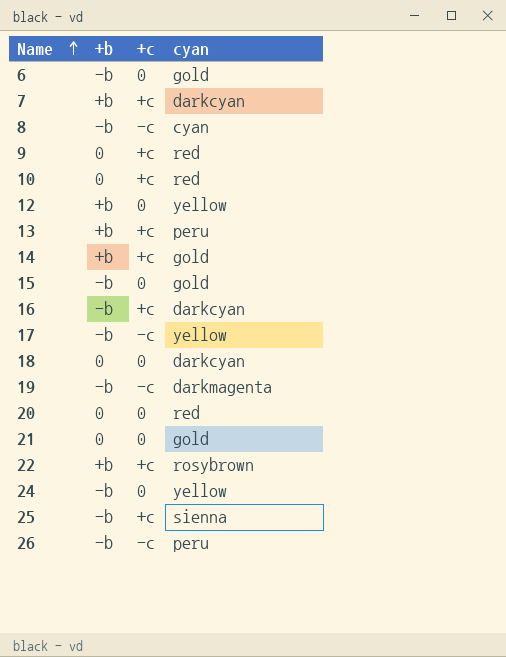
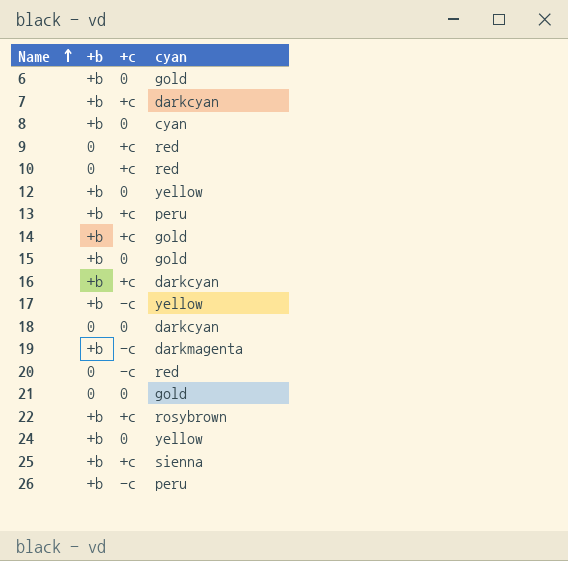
6 | +b: -b -> +b
8 | +b: -b -> +b
8 | +c: -c -> 0
15 | +b: -b -> +b
16 | +b: -b -> +b
17 | +b: -b -> +b
19 | +b: -b -> +b
20 | +c: 0 -> -c
24 | +b: -b -> +b
25 | +b: -b -> +b
26 | +b: -b -> +b

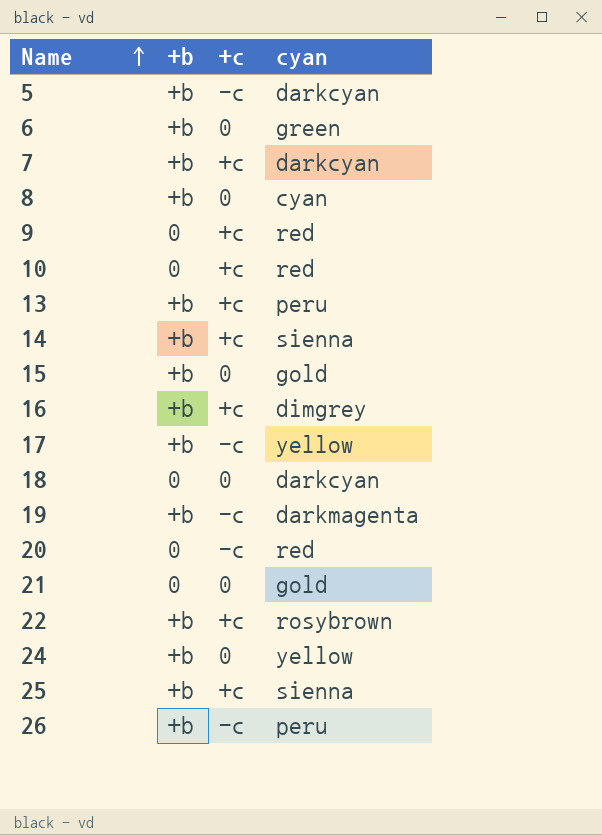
row 12: +b | 0 | yellow -> none
row 5: none -> +b | -c | darkcyan
6 | cyan: gold -> green
14 | cyan: gold -> sienna
16 | cyan: darkcyan -> dimgrey

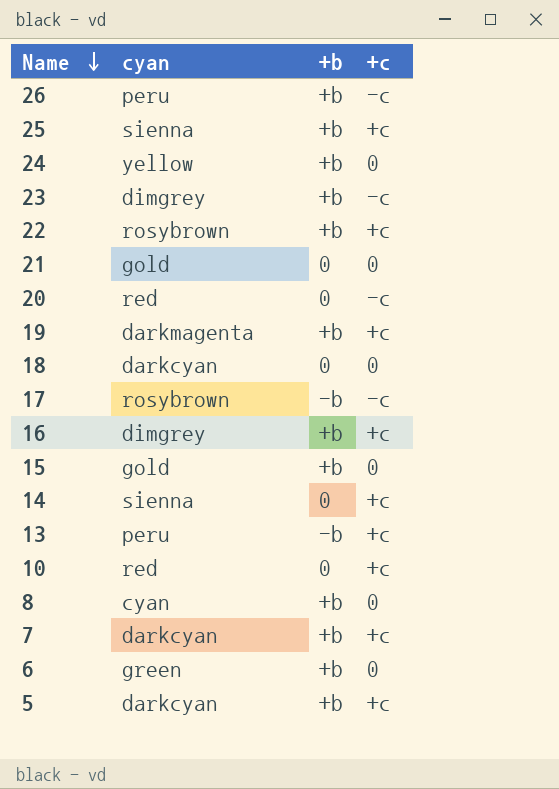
row order: Name ascending -> Name descending
column cyan | position: 4 -> 2
row 9: 0 | +c | red -> none
row 23: none -> dimgrey | +b | -c
19 | +c: -c -> +c
17 | cyan: yellow -> rosybrown
17 | +b: +b -> -b
14 | +b: +b -> 0
13 | +b: +b -> -b
5 | +c: -c -> +c

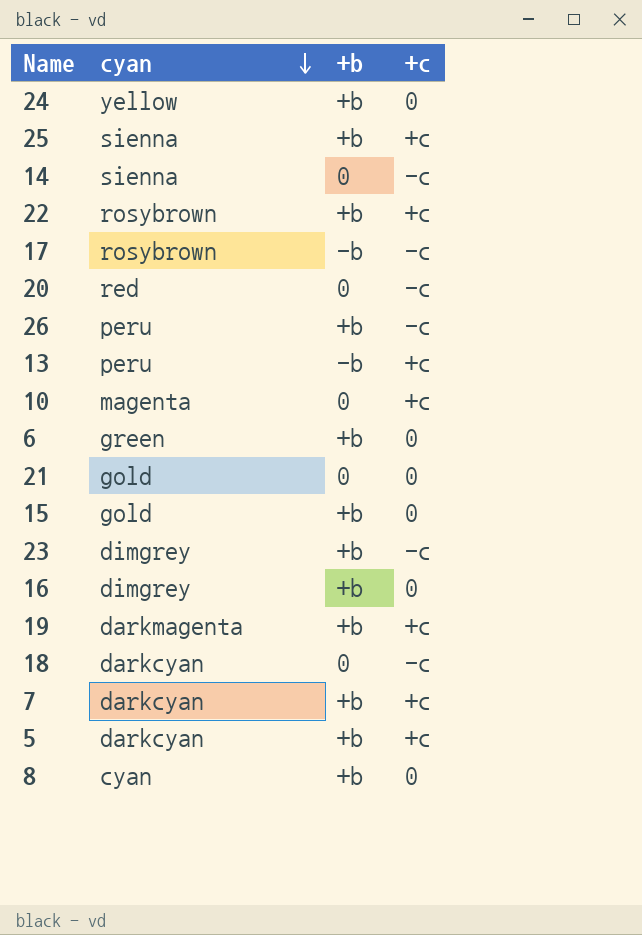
row order: Name descending -> cyan descending
14 | +c: +c -> -c
10 | cyan: red -> magenta
16 | +c: +c -> 0
18 | +c: 0 -> -c

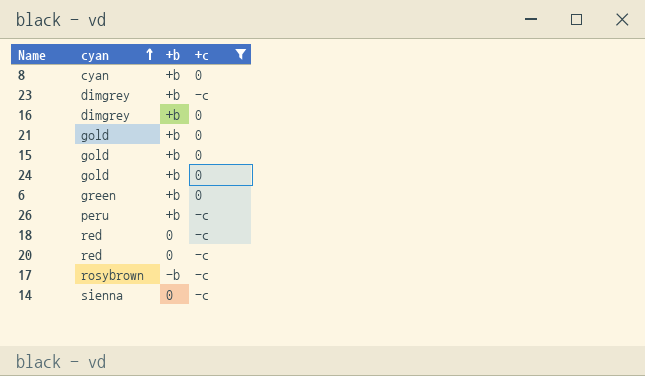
filter: none -> +c != +c
row order: cyan descending -> cyan ascending
21 | +b: 0 -> +b
24 | cyan: yellow -> gold
18 | cyan: darkcyan -> red

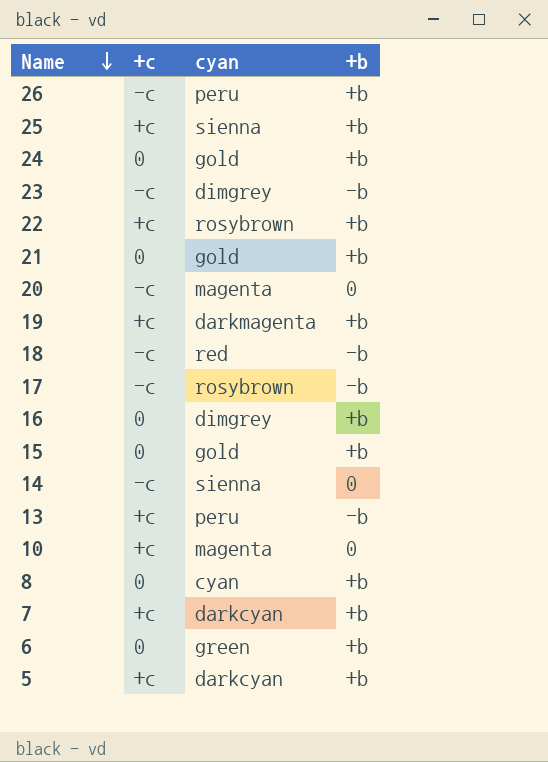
filter: +c != +c -> none
row order: cyan ascending -> Name descending
column +c | position: 4 -> 2
23 | +b: +b -> -b
20 | cyan: red -> magenta
18 | +b: 0 -> -b

